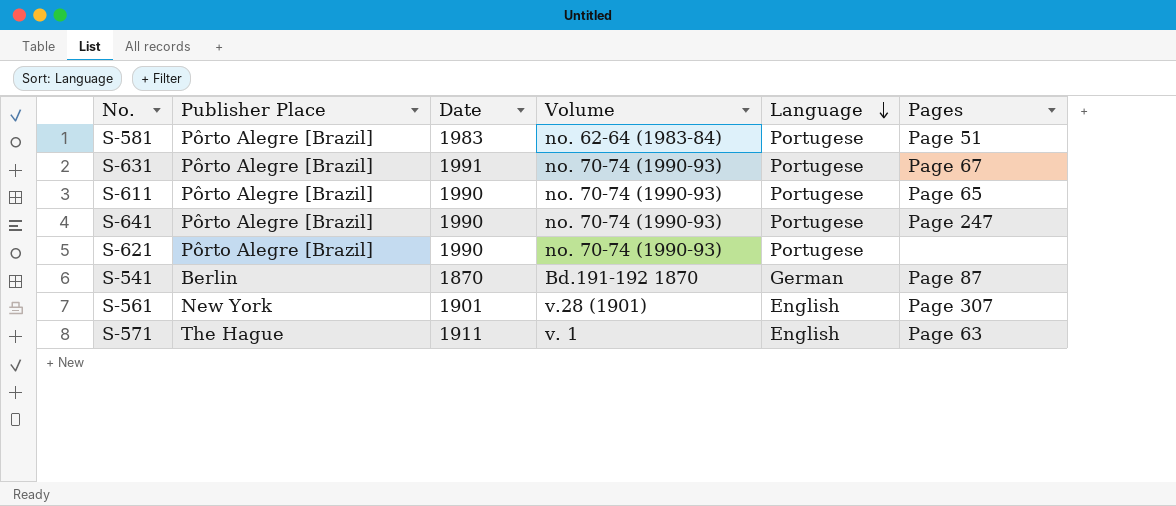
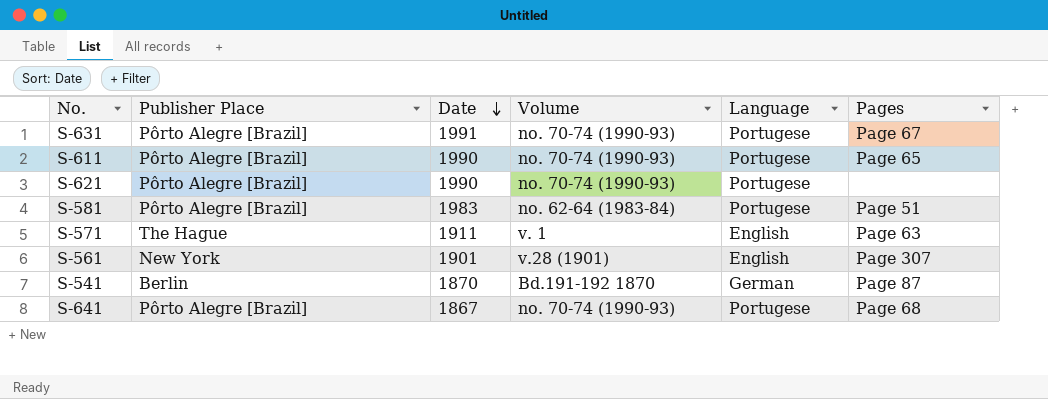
row order: Language descending -> Date descending
S-641 | Date: 1990 -> 1867
S-641 | Pages: Page 247 -> Page 68

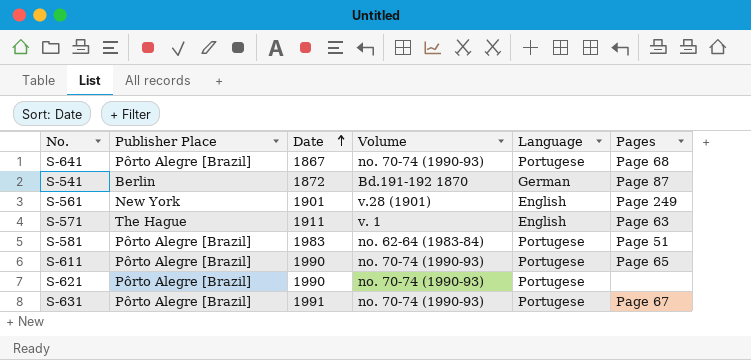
row order: Date descending -> Date ascending
S-541 | Date: 1870 -> 1872
S-561 | Pages: Page 307 -> Page 249

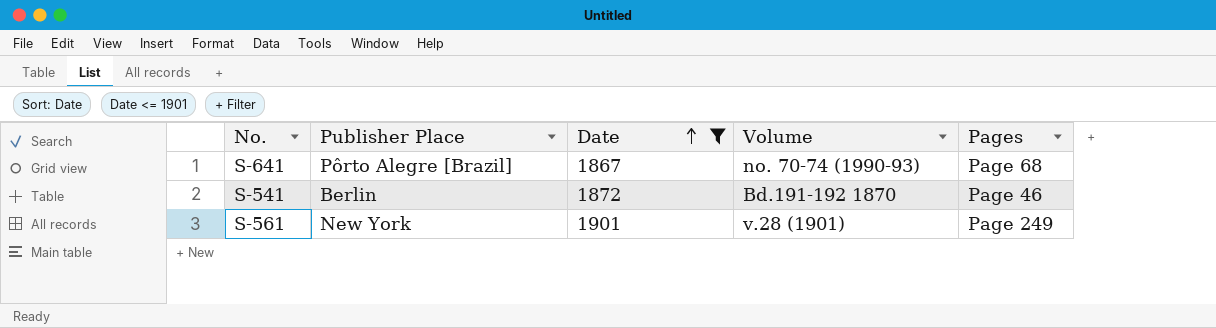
filter: none -> Date <= 1901
column Language | position: 5 -> none
S-541 | Pages: Page 87 -> Page 46

